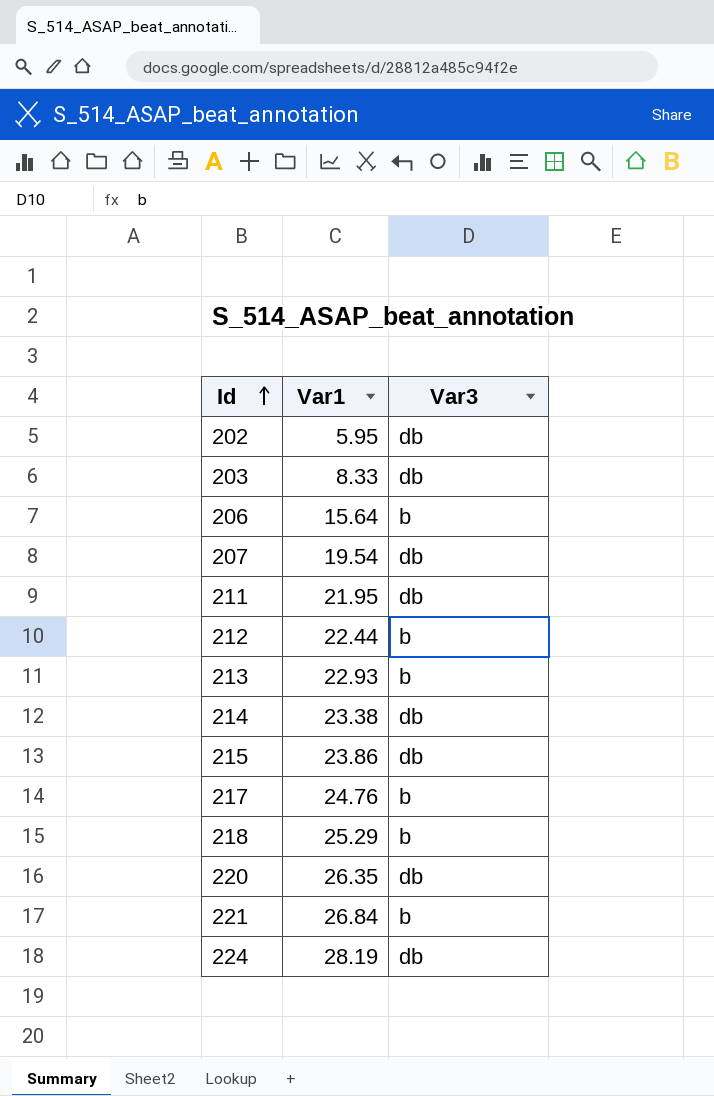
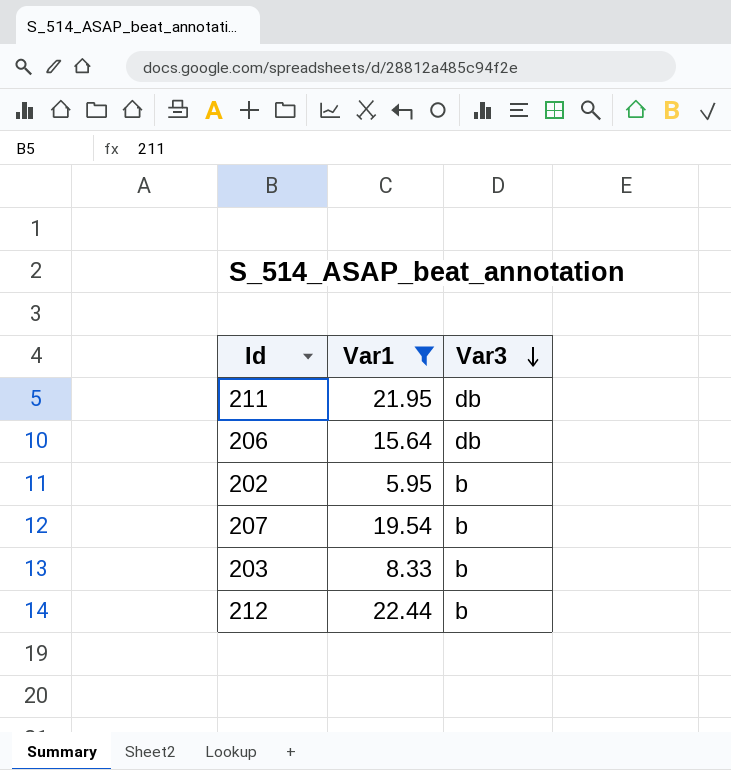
filter: none -> Var1 <= 22.44
row order: Id ascending -> Var3 descending
206 | Var3: b -> db
202 | Var3: db -> b
207 | Var3: db -> b
203 | Var3: db -> b

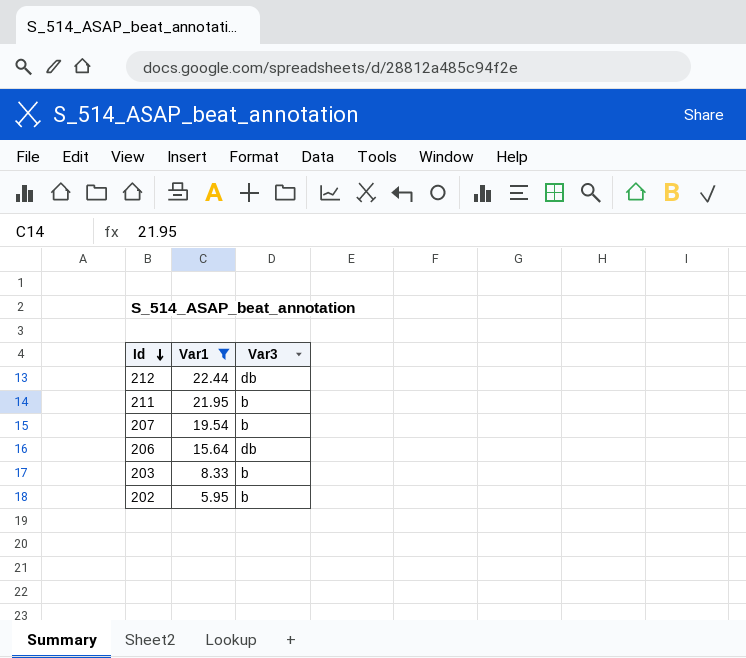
row order: Var3 descending -> Id descending
212 | Var3: b -> db
211 | Var3: db -> b

